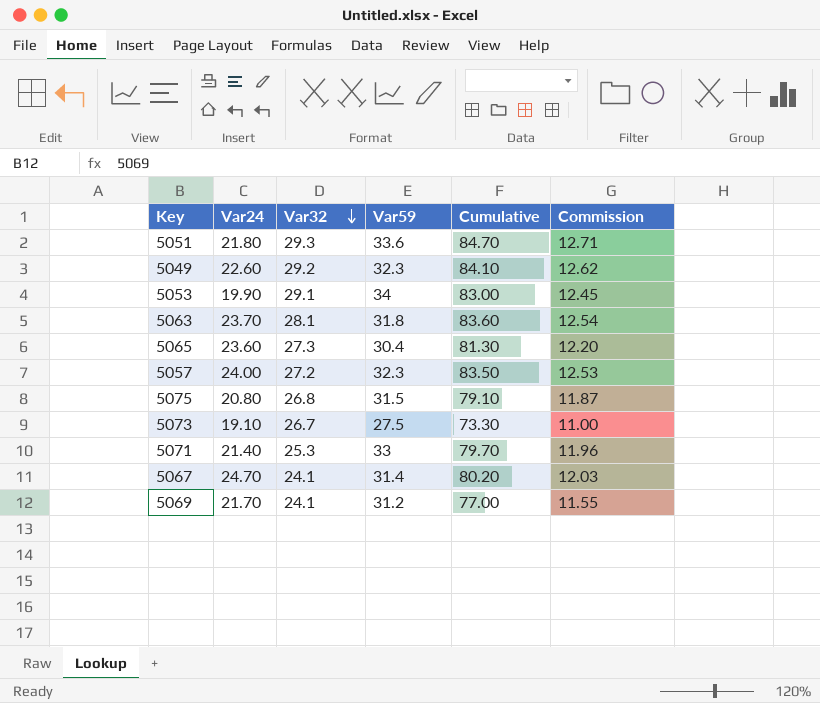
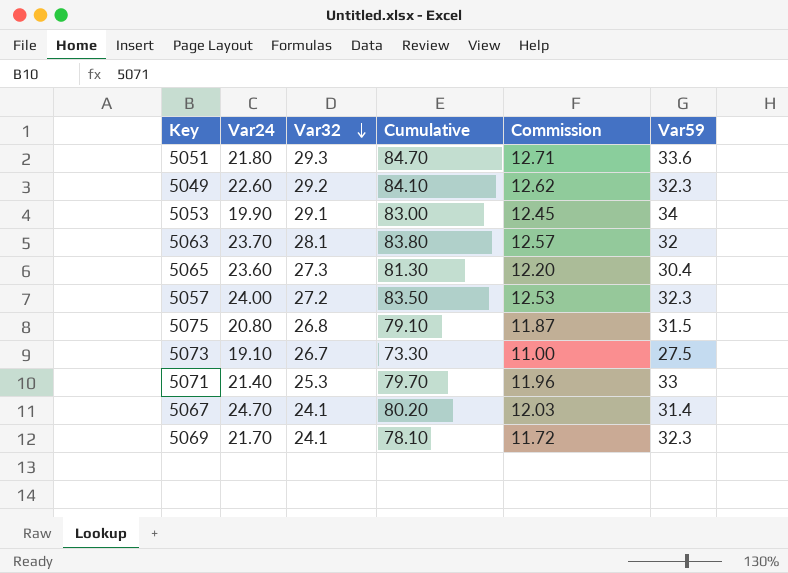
column Var59 | position: 4 -> 6
5063 | Cumulative: 83.60 -> 83.80
5063 | Commission: 12.54 -> 12.57
5063 | Var59: 31.8 -> 32
5069 | Cumulative: 77.00 -> 78.10
5069 | Commission: 11.55 -> 11.72
5069 | Var59: 31.2 -> 32.3

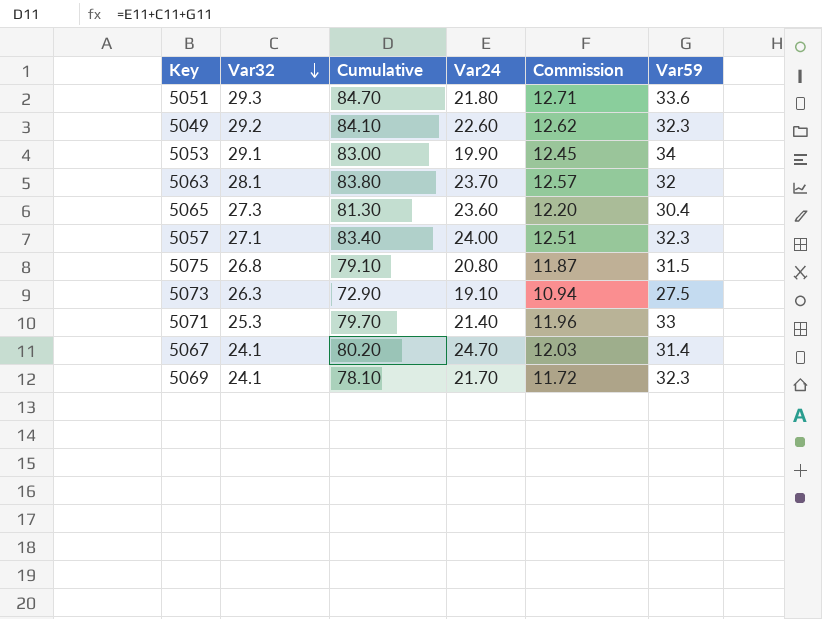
column Var24 | position: 2 -> 4
5057 | Var32: 27.2 -> 27.1
5057 | Cumulative: 83.50 -> 83.40
5057 | Commission: 12.53 -> 12.51
5073 | Var32: 26.7 -> 26.3
5073 | Cumulative: 73.30 -> 72.90
5073 | Commission: 11.00 -> 10.94

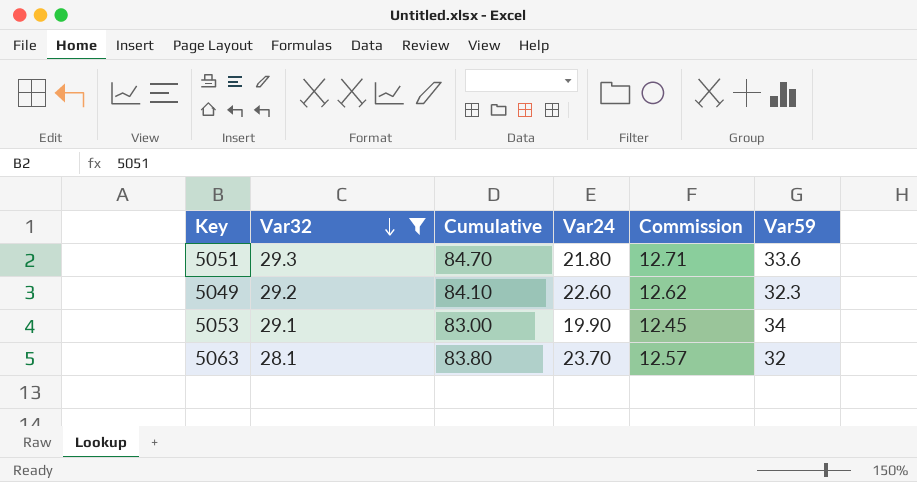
filter: none -> Var32 >= 28.1

